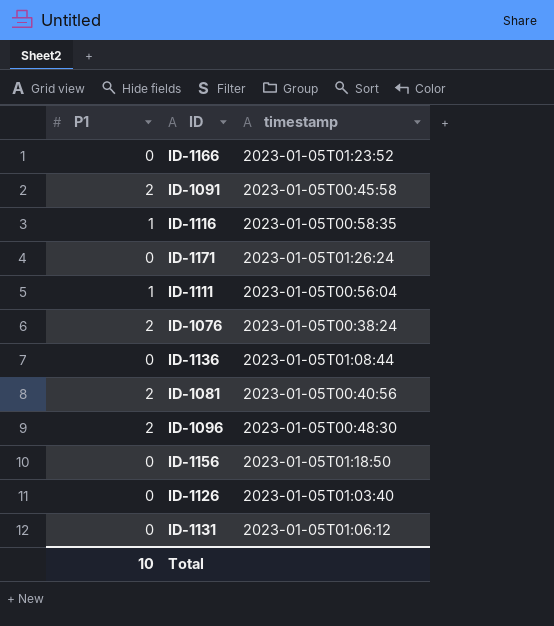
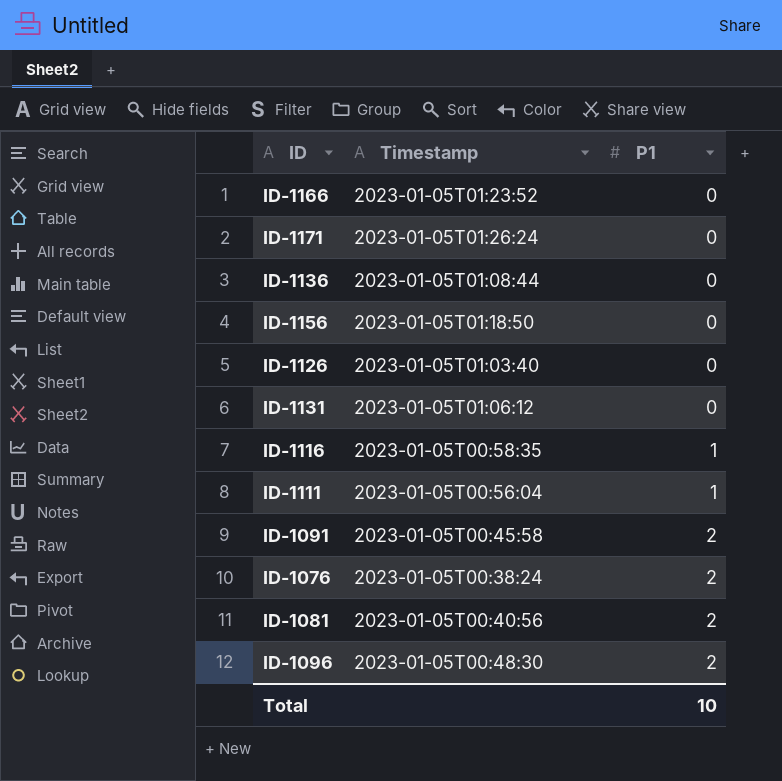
row order: none -> P1 ascending
column name: timestamp -> Timestamp
column P1 | position: 1 -> 3

